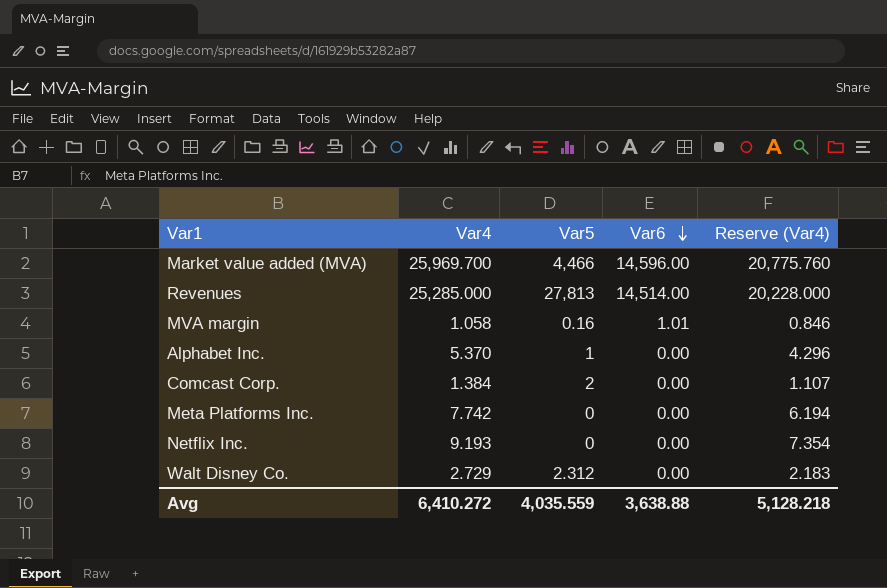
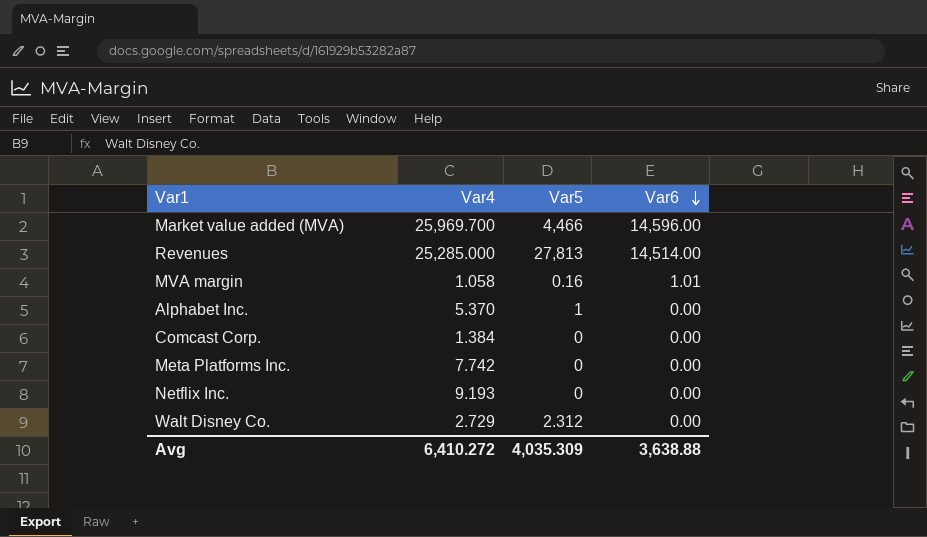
column Reserve (Var4) | formula: [Var4] * 0.8 -> none
Comcast Corp. | Var5: 2 -> 0
Avg | Var5: 4,035.559 -> 4,035.309

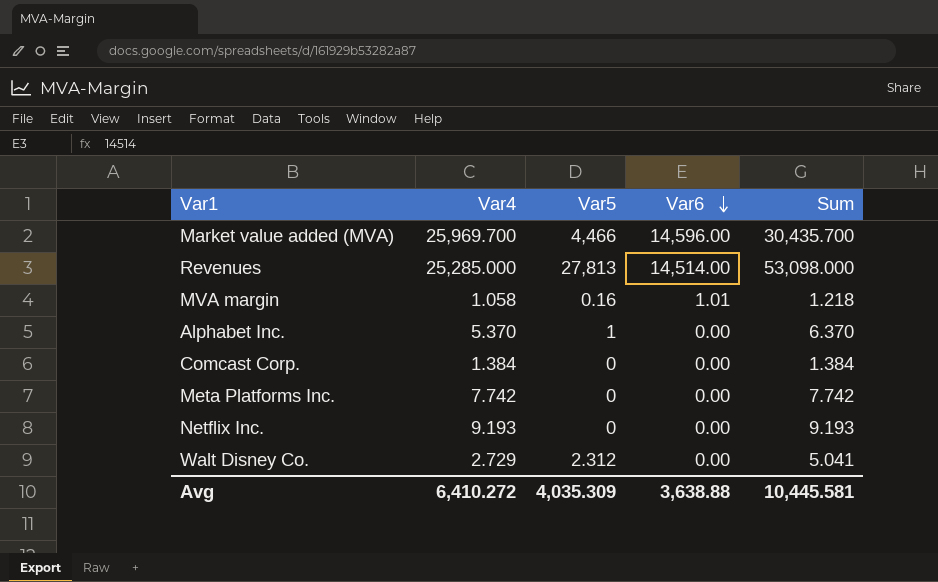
column Sum | formula: none -> [Var4] + [Var5]

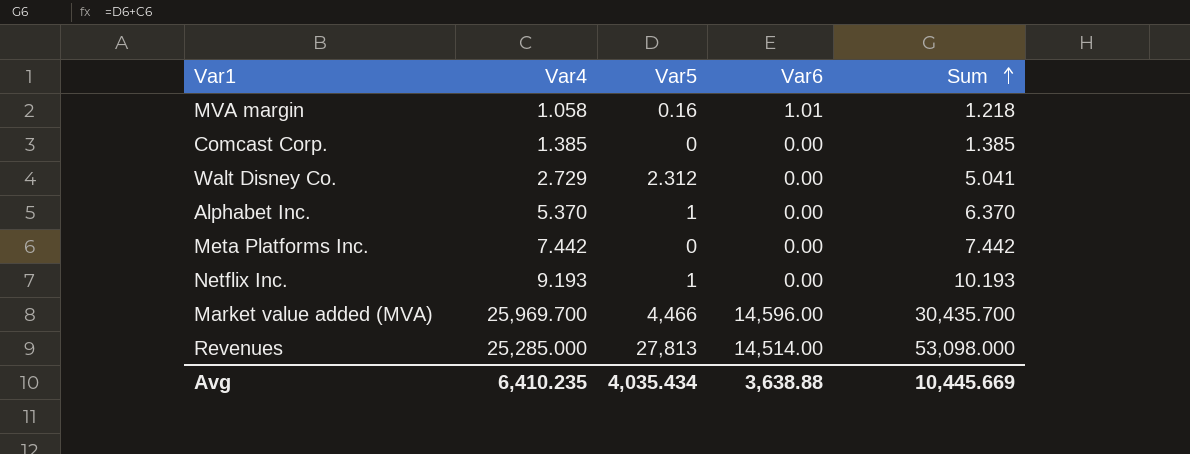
row order: Var6 descending -> Sum ascending
Comcast Corp. | Var4: 1.384 -> 1.385
Comcast Corp. | Sum: 1.384 -> 1.385
Meta Platforms Inc. | Var4: 7.742 -> 7.442
Meta Platforms Inc. | Sum: 7.742 -> 7.442
Netflix Inc. | Var5: 0 -> 1
Netflix Inc. | Sum: 9.193 -> 10.193
Avg | Var4: 6,410.272 -> 6,410.235
Avg | Var5: 4,035.309 -> 4,035.434
Avg | Sum: 10,445.581 -> 10,445.669

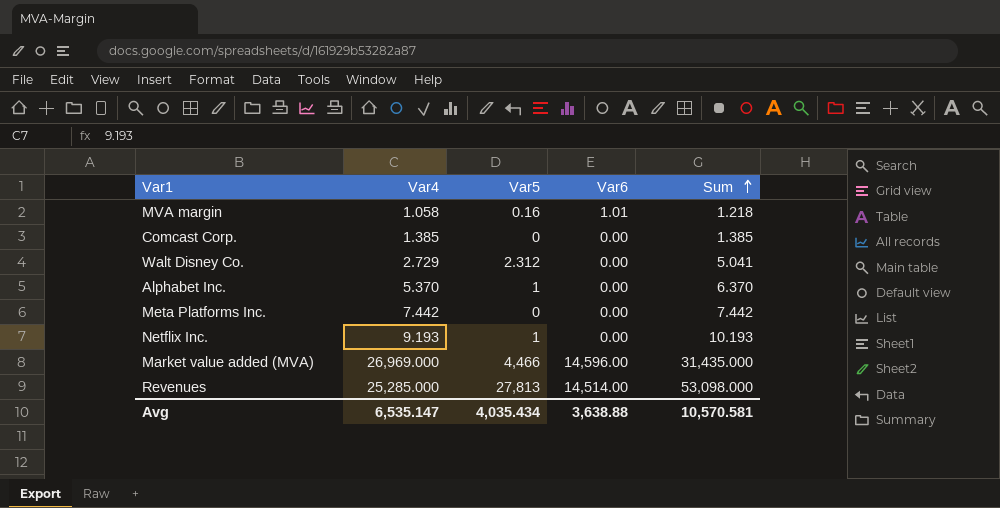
Market value added (MVA) | Var4: 25,969.700 -> 26,969.000
Market value added (MVA) | Sum: 30,435.700 -> 31,435.000
Avg | Var4: 6,410.235 -> 6,535.147
Avg | Sum: 10,445.669 -> 10,570.581

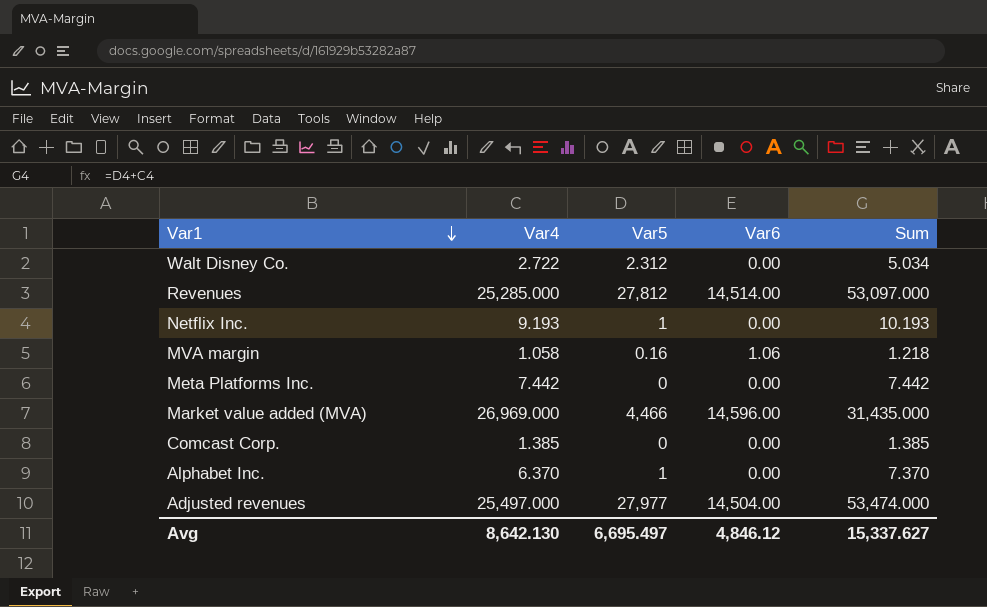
row order: Sum ascending -> Var1 descending
Walt Disney Co. | Var4: 2.729 -> 2.722
Walt Disney Co. | Sum: 5.041 -> 5.034
Revenues | Var5: 27,813 -> 27,812
Revenues | Sum: 53,098.000 -> 53,097.000
MVA margin | Var6: 1.01 -> 1.06
Alphabet Inc. | Var4: 5.370 -> 6.370
Alphabet Inc. | Sum: 6.370 -> 7.370
row Adjusted revenues: none -> 25,497.000 | 27,977 | 14,504.00 | 53,474.000
Avg | Var4: 6,535.147 -> 8,642.130
Avg | Var5: 4,035.434 -> 6,695.497
Avg | Var6: 3,638.88 -> 4,846.12
Avg | Sum: 10,570.581 -> 15,337.627

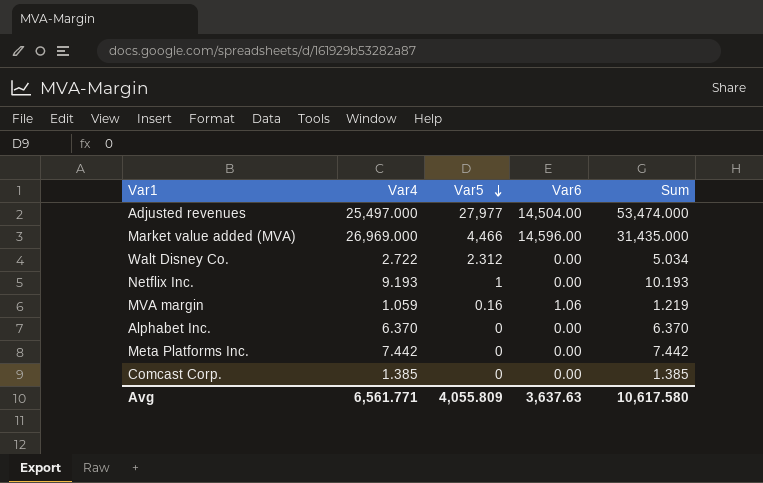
row order: Var1 descending -> Var5 descending
row Revenues: 25,285.000 | 27,812 | 14,514.00 | 53,097.000 -> none
MVA margin | Var4: 1.058 -> 1.059
MVA margin | Sum: 1.218 -> 1.219
Alphabet Inc. | Var5: 1 -> 0
Alphabet Inc. | Sum: 7.370 -> 6.370
Avg | Var4: 8,642.130 -> 6,561.771
Avg | Var5: 6,695.497 -> 4,055.809
Avg | Var6: 4,846.12 -> 3,637.63
Avg | Sum: 15,337.627 -> 10,617.580

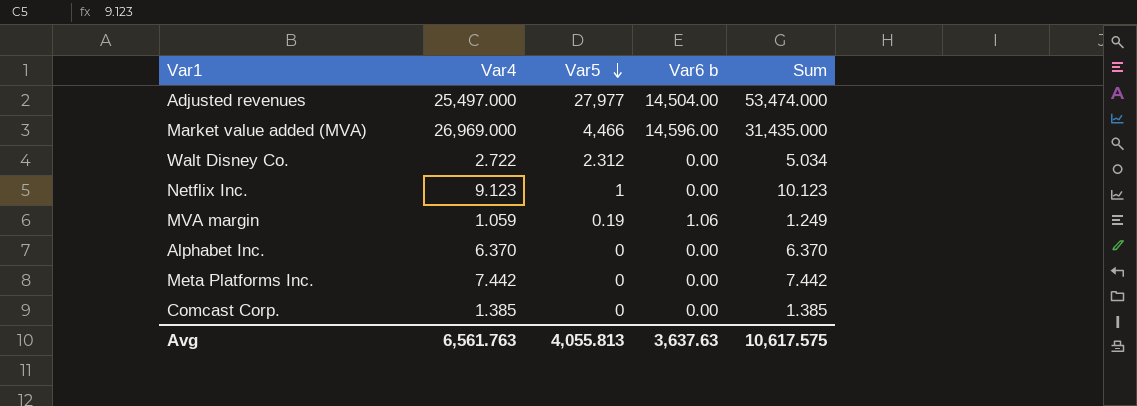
column name: Var6 -> Var6 b
Netflix Inc. | Var4: 9.193 -> 9.123
Netflix Inc. | Sum: 10.193 -> 10.123
MVA margin | Var5: 0.16 -> 0.19
MVA margin | Sum: 1.219 -> 1.249
Avg | Var4: 6,561.771 -> 6,561.763
Avg | Var5: 4,055.809 -> 4,055.813
Avg | Sum: 10,617.580 -> 10,617.575

